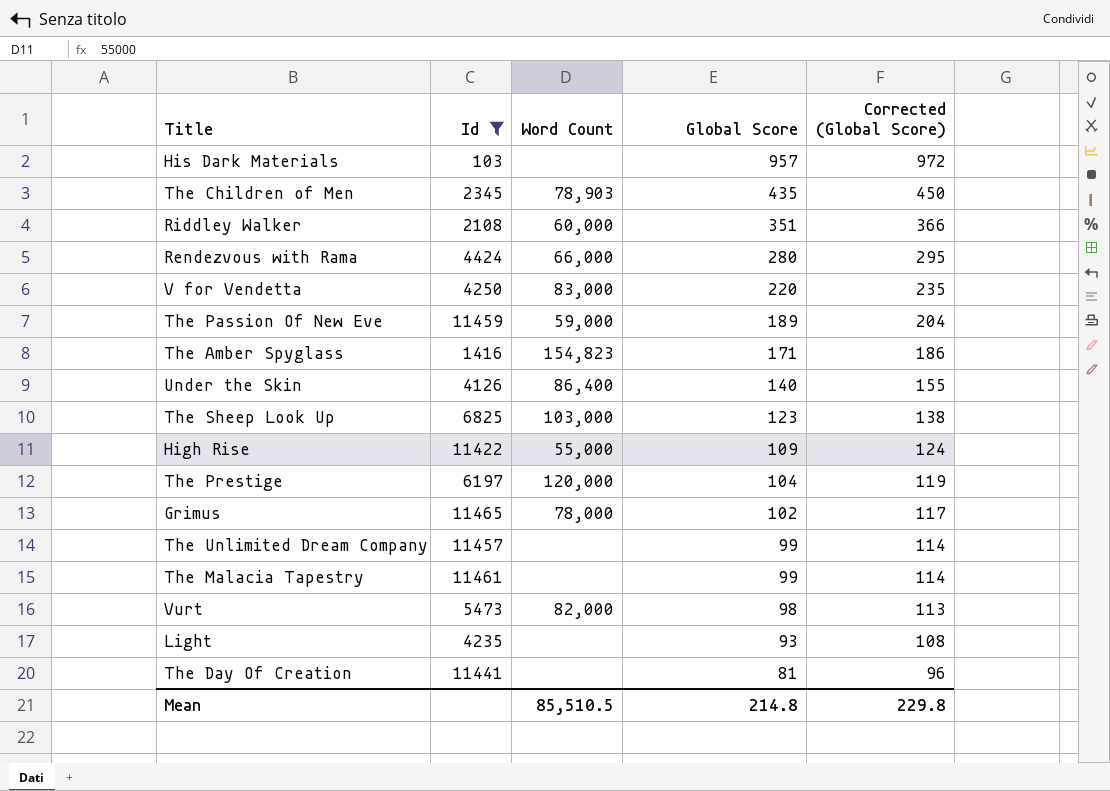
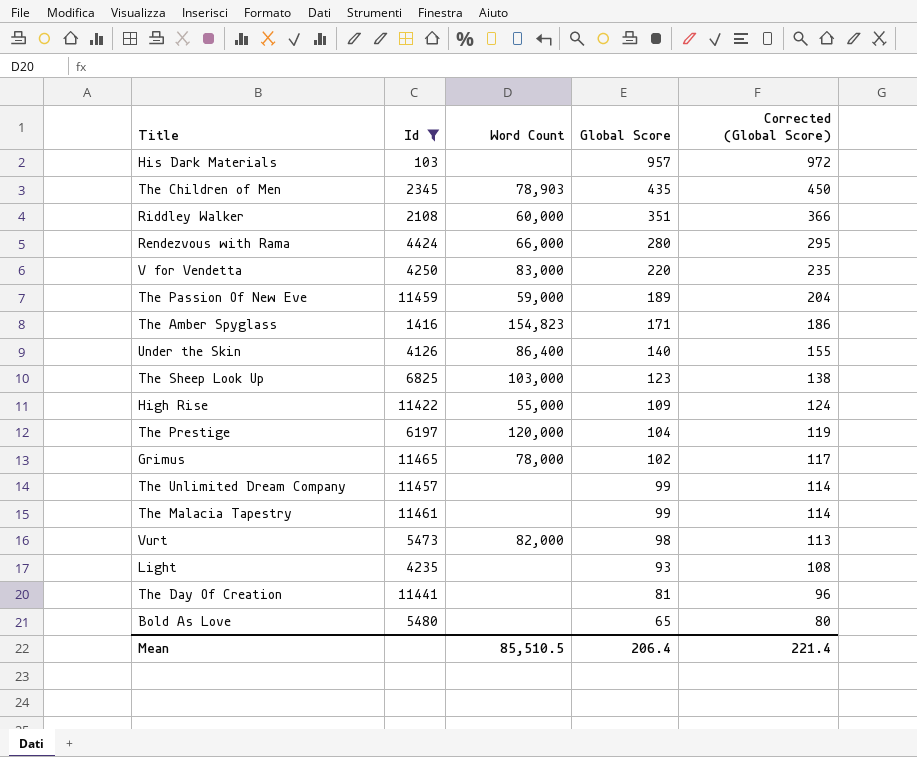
row Bold As Love: none -> 5480 | none | 65 | 80
Mean | Global Score: 214.8 -> 206.4
Mean | Corrected (Global Score): 229.8 -> 221.4

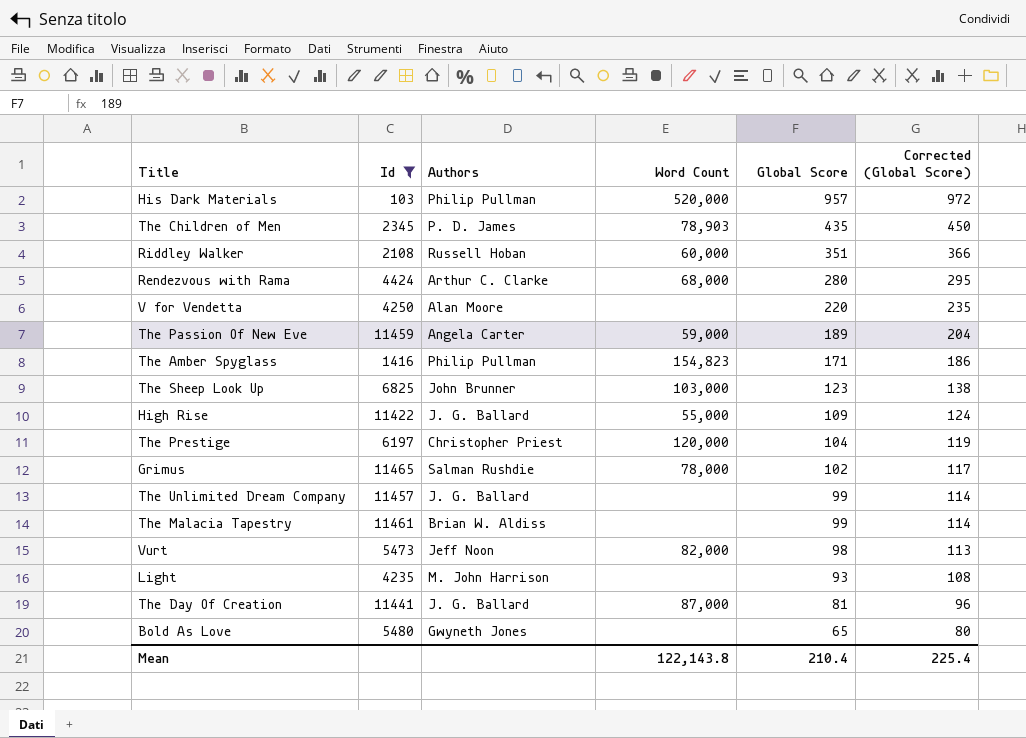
column Authors | position: none -> 3
row Under the Skin: 4126 | 86,400 | 140 | 155 -> none
His Dark Materials | Word Count: none -> 520,000
Rendezvous with Rama | Word Count: 66,000 -> 68,000
V for Vendetta | Word Count: 83,000 -> none
The Day Of Creation | Word Count: none -> 87,000
Mean | Word Count: 85,510.5 -> 122,143.8
Mean | Global Score: 206.4 -> 210.4
Mean | Corrected (Global Score): 221.4 -> 225.4

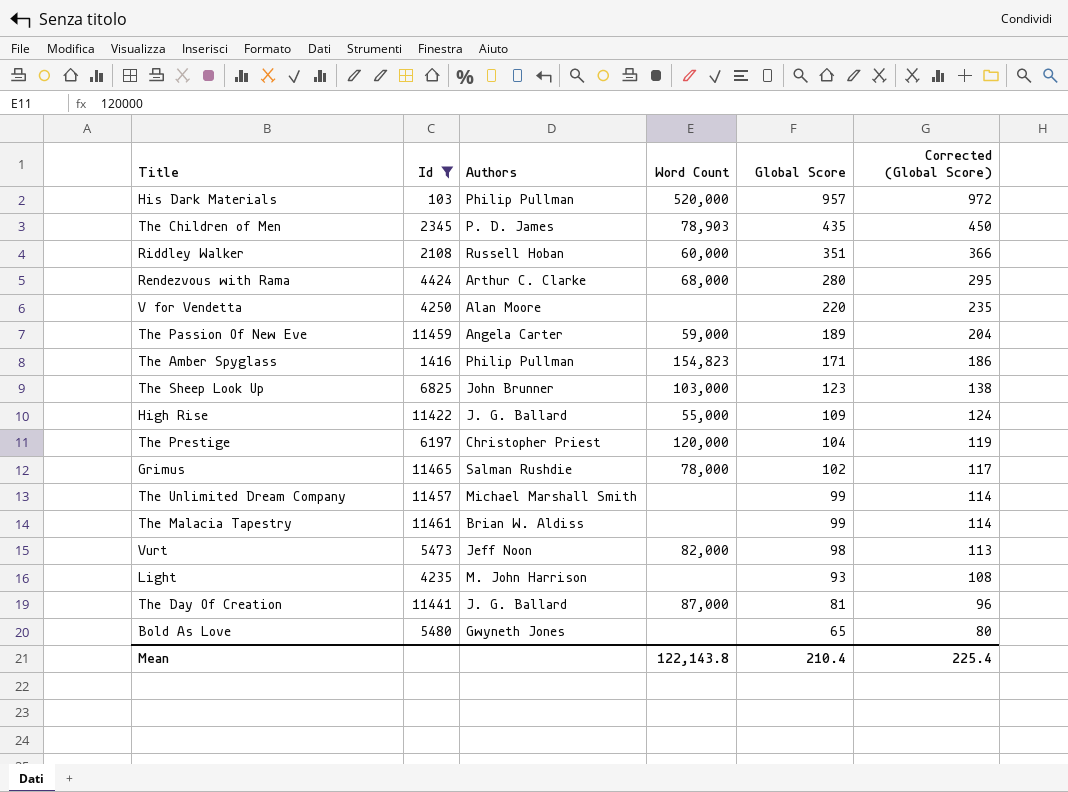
The Unlimited Dream Company | Authors: J. G. Ballard -> Michael Marshall Smith

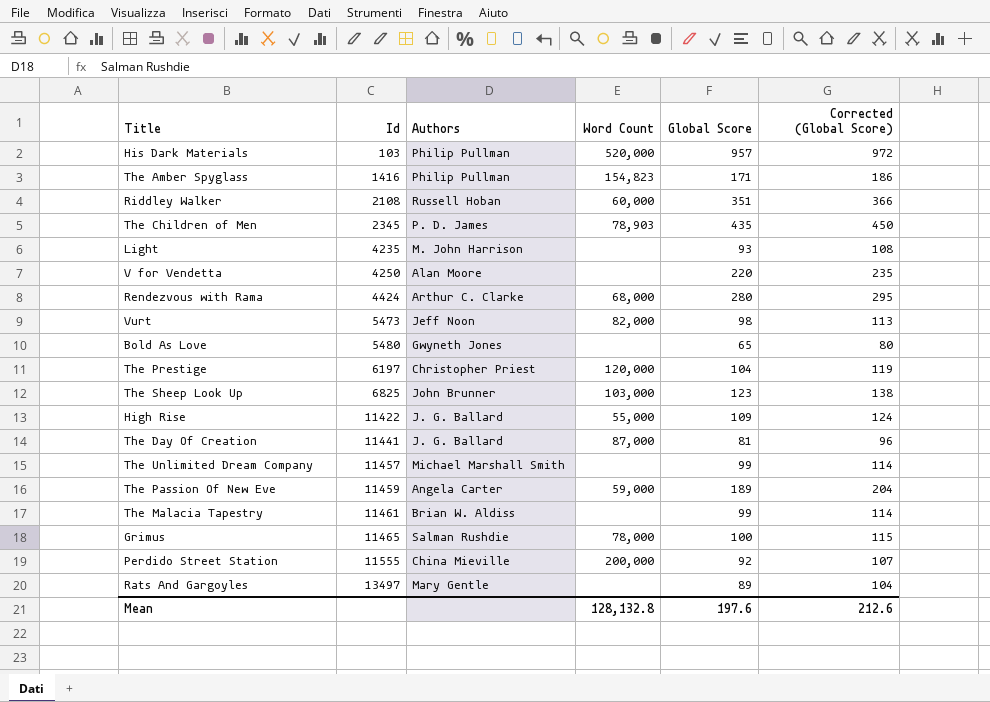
filter: Id <= 11465 -> none
row order: Global Score descending -> Id ascending
Grimus | Global Score: 102 -> 100
Grimus | Corrected (Global Score): 117 -> 115
Mean | Word Count: 122,143.8 -> 128,132.8
Mean | Global Score: 210.4 -> 197.6
Mean | Corrected (Global Score): 225.4 -> 212.6

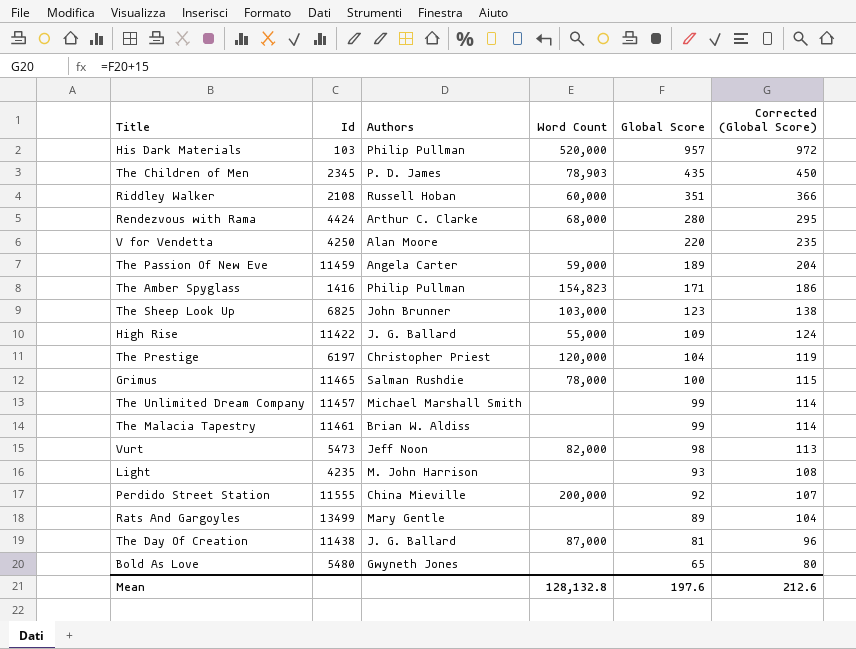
row order: Id ascending -> Global Score descending
Rats And Gargoyles | Id: 13497 -> 13499
The Day Of Creation | Id: 11441 -> 11438

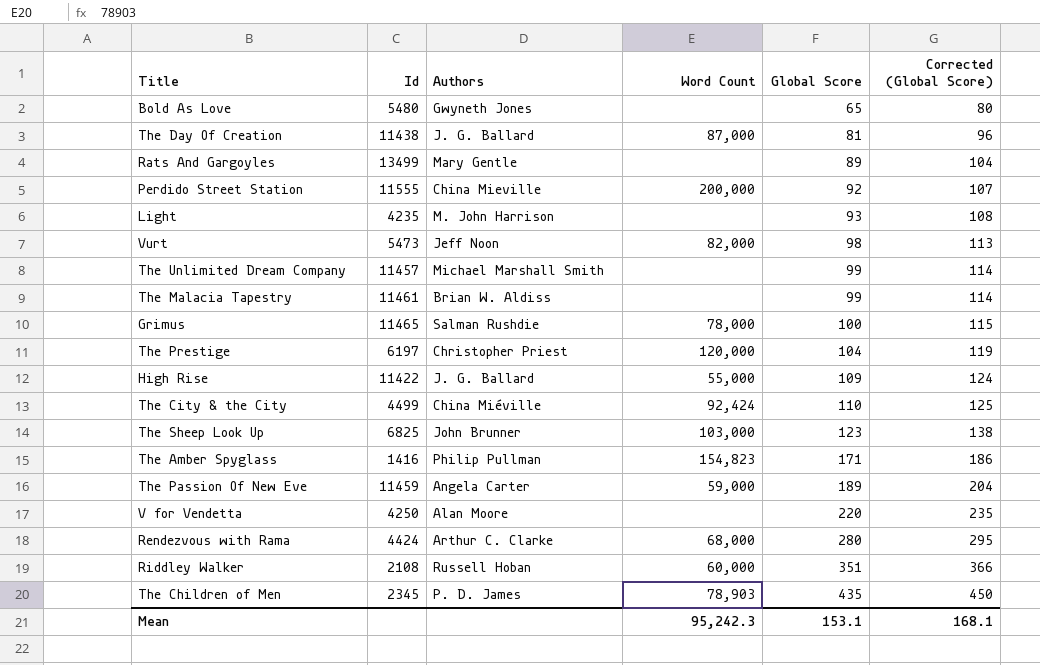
row order: Global Score descending -> Global Score ascending
row His Dark Materials: 103 | Philip Pullman | 520,000 | 957 | 972 -> none
row The City & the City: none -> 4499 | China Miéville | 92,424 | 110 | 125
Mean | Word Count: 128,132.8 -> 95,242.3
Mean | Global Score: 197.6 -> 153.1
Mean | Corrected (Global Score): 212.6 -> 168.1

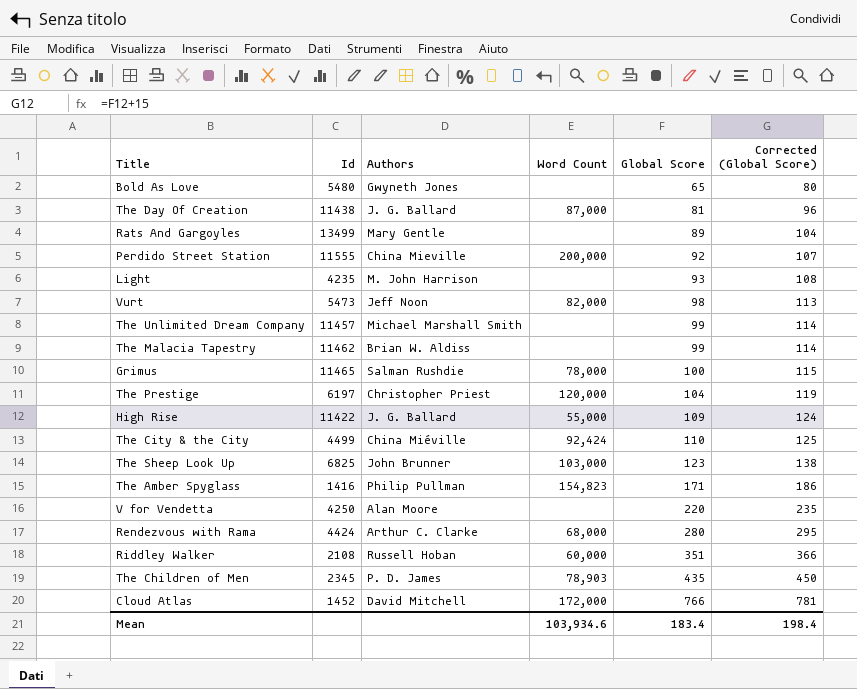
row The Passion Of New Eve: 11459 | Angela Carter | 59,000 | 189 | 204 -> none
The Malacia Tapestry | Id: 11461 -> 11462
row Cloud Atlas: none -> 1452 | David Mitchell | 172,000 | 766 | 781
Mean | Word Count: 95,242.3 -> 103,934.6
Mean | Global Score: 153.1 -> 183.4
Mean | Corrected (Global Score): 168.1 -> 198.4

